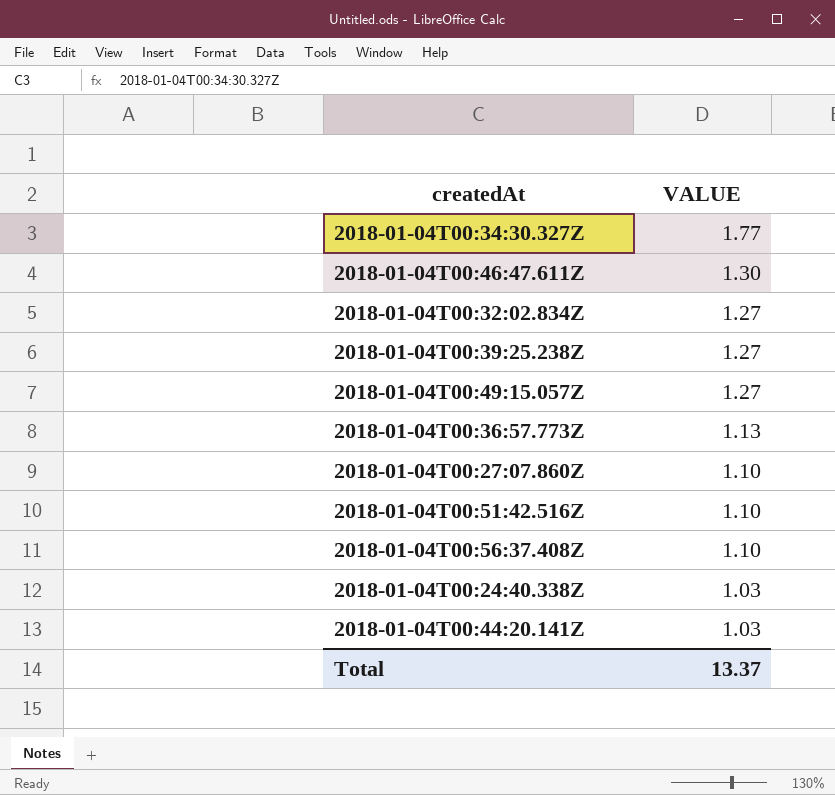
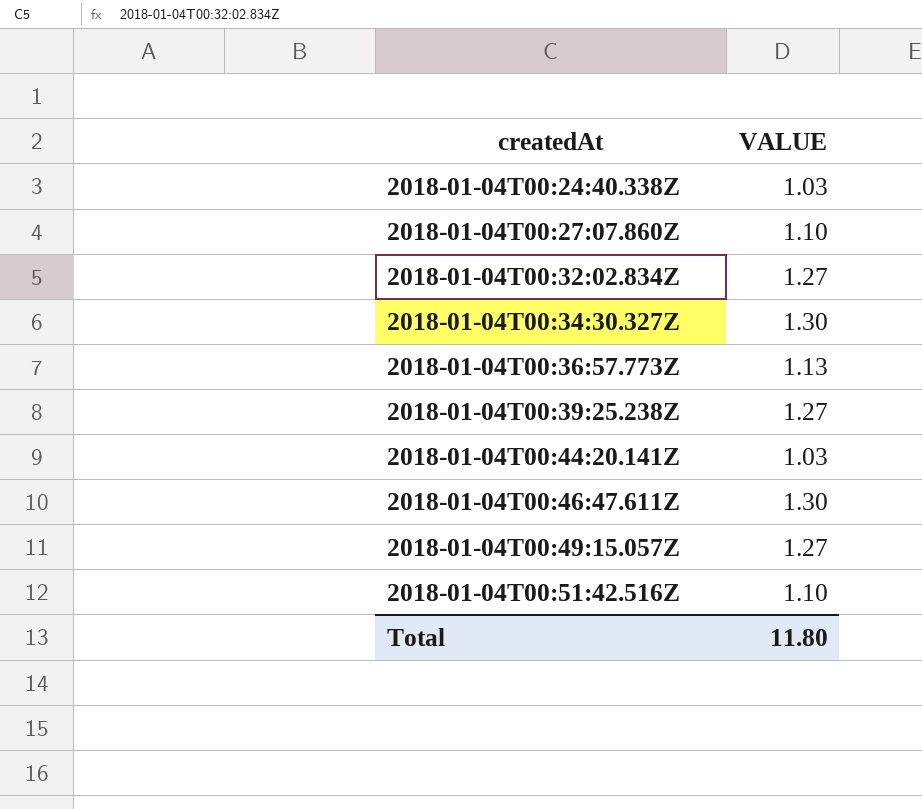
row order: VALUE descending -> createdAt ascending
row 2018-01-04T00:56:37.408Z: 1.10 -> none
2018-01-04T00:34:30.327Z | VALUE: 1.77 -> 1.30
Total | VALUE: 13.37 -> 11.80

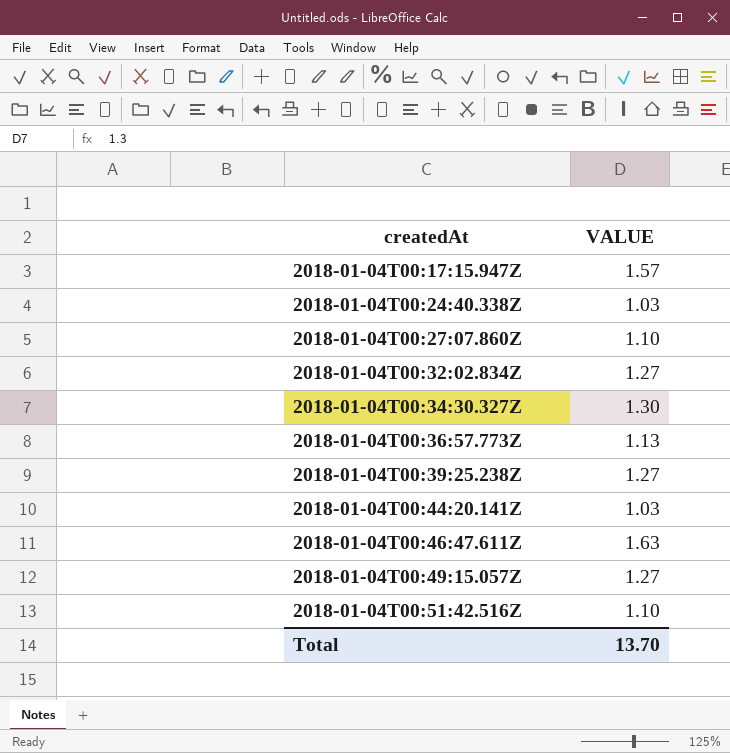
row 2018-01-04T00:17:15.947Z: none -> 1.57
2018-01-04T00:46:47.611Z | VALUE: 1.30 -> 1.63
Total | VALUE: 11.80 -> 13.70

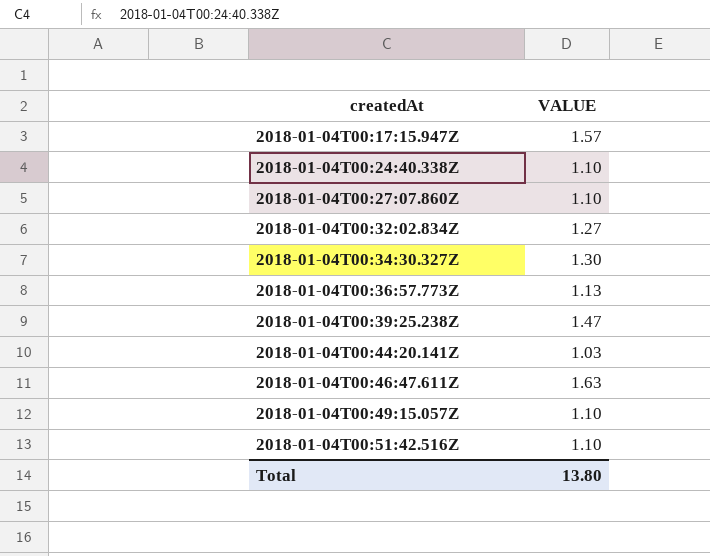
2018-01-04T00:24:40.338Z | VALUE: 1.03 -> 1.10
2018-01-04T00:39:25.238Z | VALUE: 1.27 -> 1.47
2018-01-04T00:49:15.057Z | VALUE: 1.27 -> 1.10
Total | VALUE: 13.70 -> 13.80

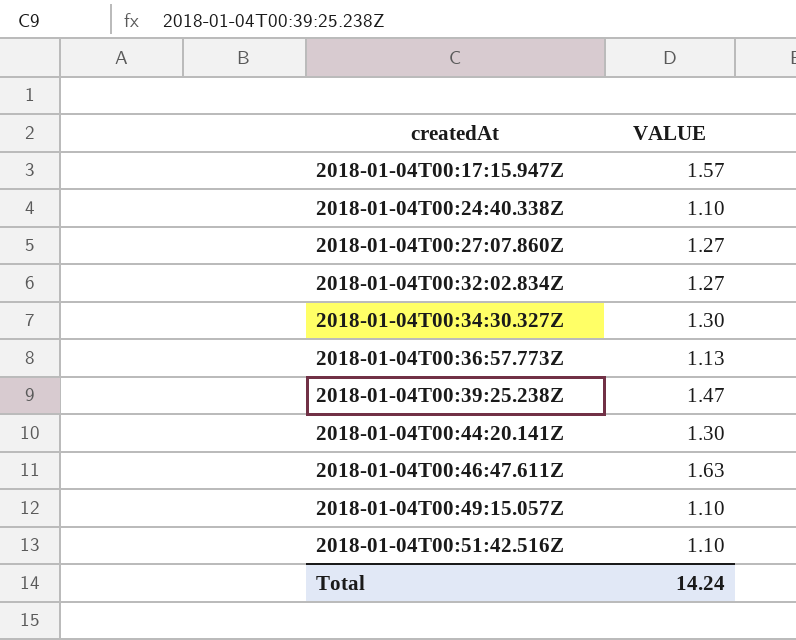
2018-01-04T00:27:07.860Z | VALUE: 1.10 -> 1.27
2018-01-04T00:44:20.141Z | VALUE: 1.03 -> 1.30
Total | VALUE: 13.80 -> 14.24

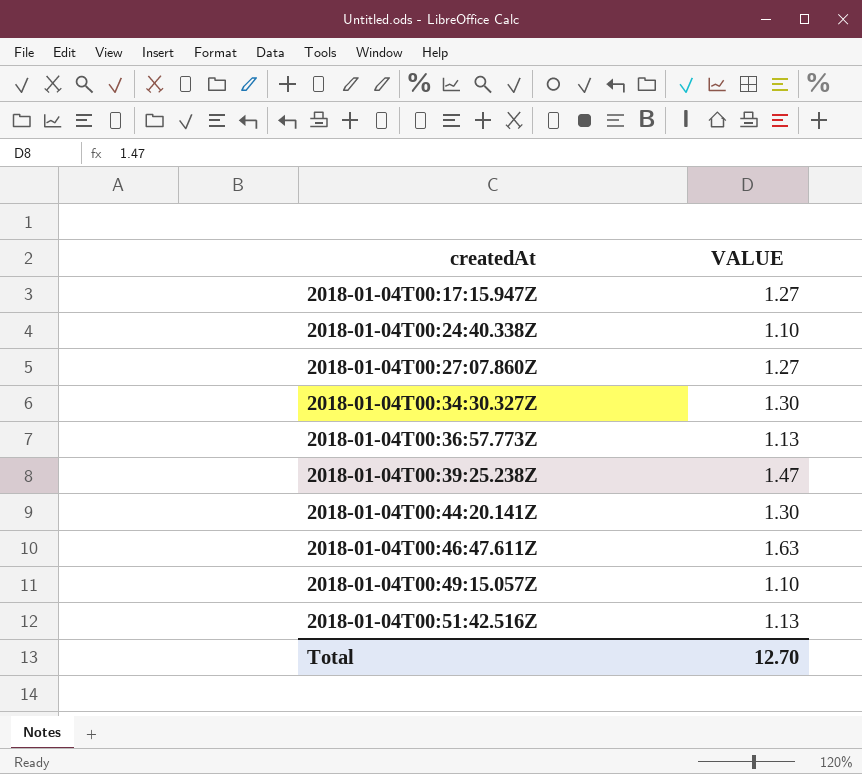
row 2018-01-04T00:32:02.834Z: 1.27 -> none
2018-01-04T00:17:15.947Z | VALUE: 1.57 -> 1.27
2018-01-04T00:51:42.516Z | VALUE: 1.10 -> 1.13
Total | VALUE: 14.24 -> 12.70

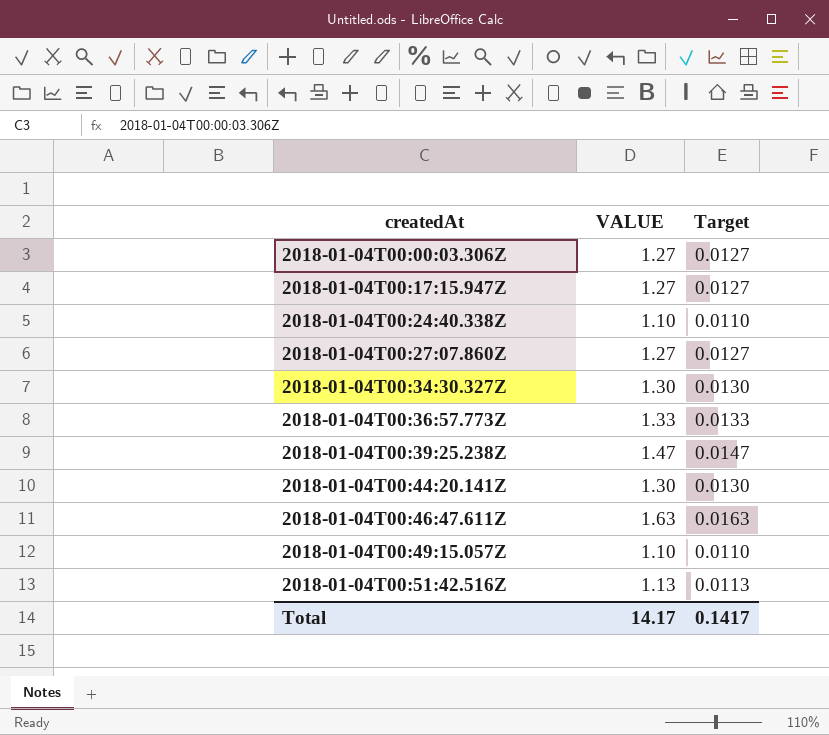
column Target | formula: none -> [VALUE] * 0.01
row 2018-01-04T00:00:03.306Z: none -> 1.27 | 0.0127
2018-01-04T00:36:57.773Z | VALUE: 1.13 -> 1.33
Total | VALUE: 12.70 -> 14.17

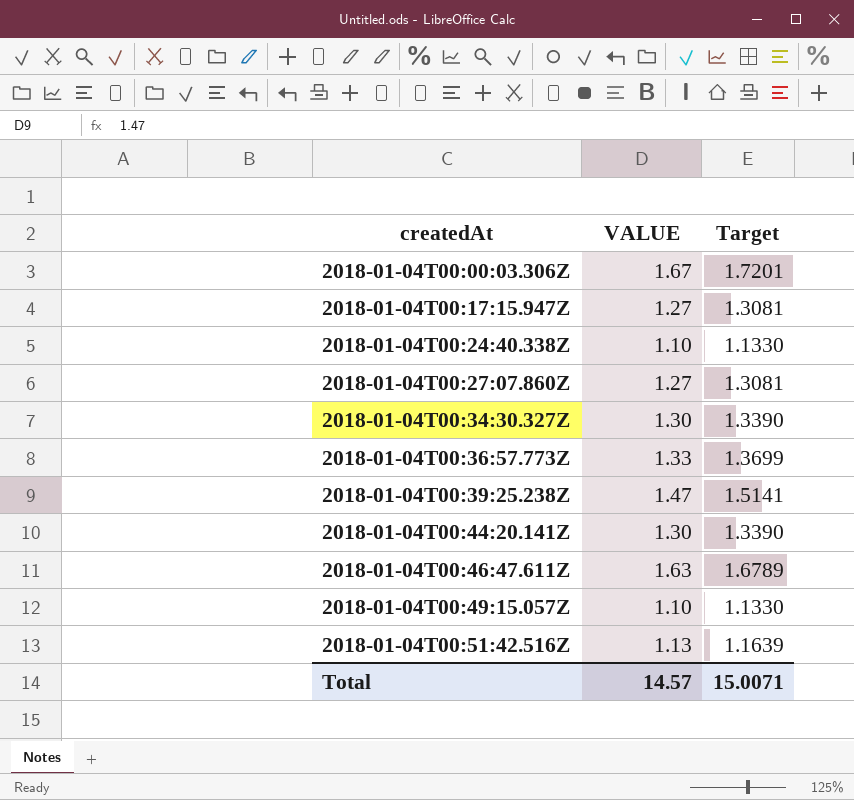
column Target | formula: [VALUE] * 0.01 -> [VALUE] * 1.03
2018-01-04T00:00:03.306Z | VALUE: 1.27 -> 1.67
Total | VALUE: 14.17 -> 14.57
Total | Target: 0.1417 -> 15.0071

